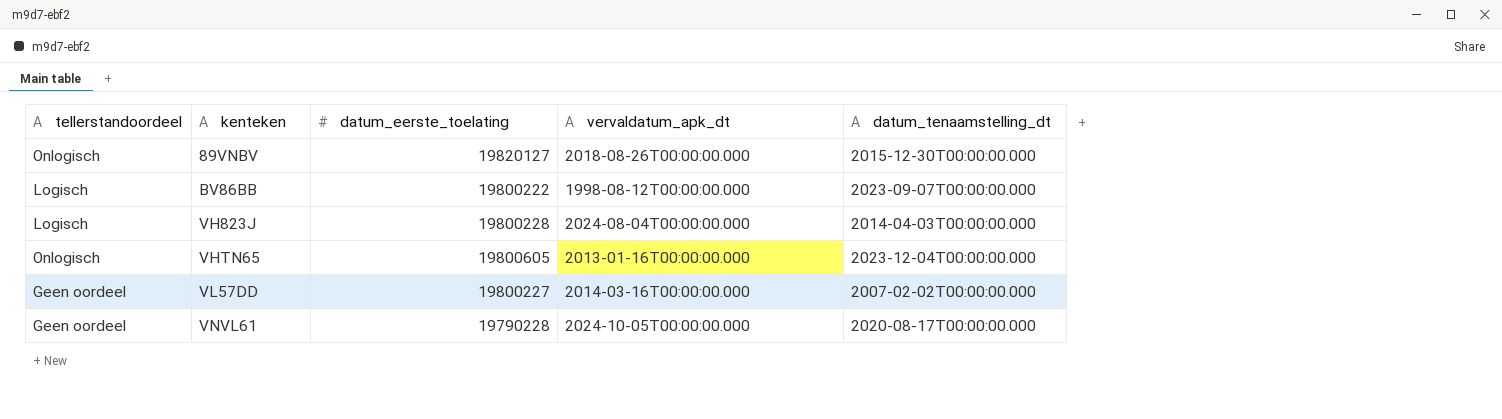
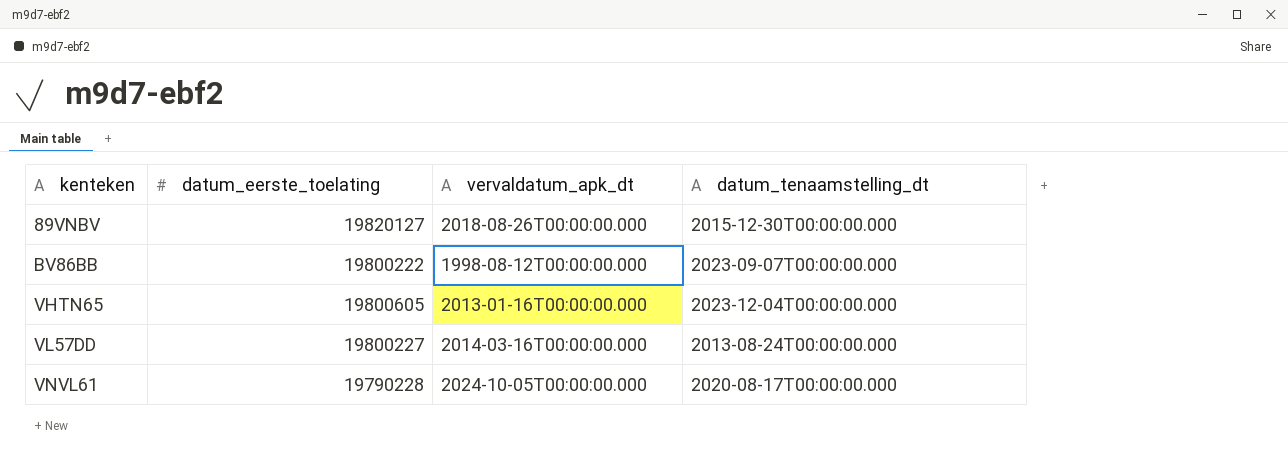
column tellerstandoordeel | position: 1 -> none
row VH823J: Logisch | 19800228 | 2024-08-04T00:00:00.000 | 2014-04-03T00:00:00.000 -> none
VL57DD | datum_tenaamstelling_dt: 2007-02-02T00:00:00.000 -> 2013-08-24T00:00:00.000

